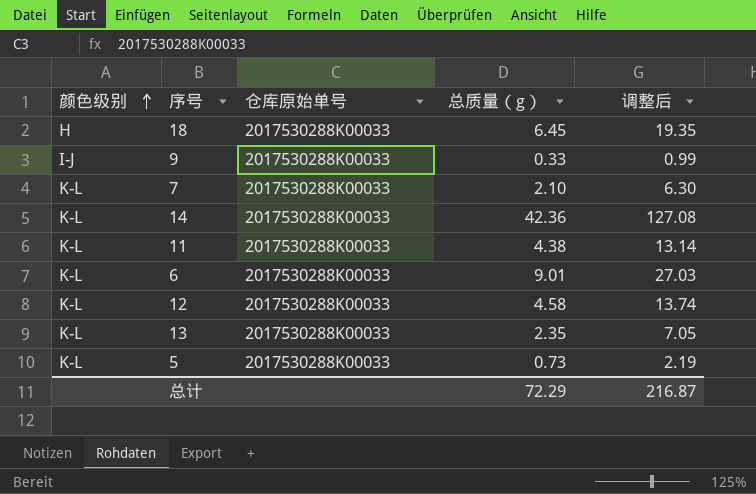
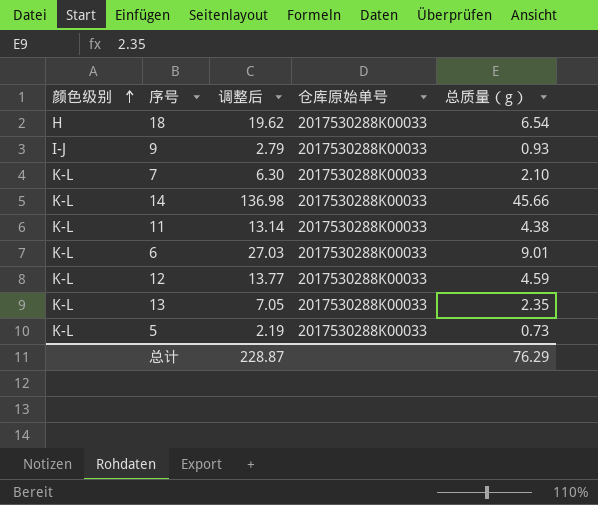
column 调整后 | position: 5 -> 3
18 | 调整后: 19.35 -> 19.62
18 | 总质量（g）: 6.45 -> 6.54
9 | 调整后: 0.99 -> 2.79
9 | 总质量（g）: 0.33 -> 0.93
14 | 调整后: 127.08 -> 136.98
14 | 总质量（g）: 42.36 -> 45.66
12 | 调整后: 13.74 -> 13.77
12 | 总质量（g）: 4.58 -> 4.59
总计 | 调整后: 216.87 -> 228.87
总计 | 总质量（g）: 72.29 -> 76.29

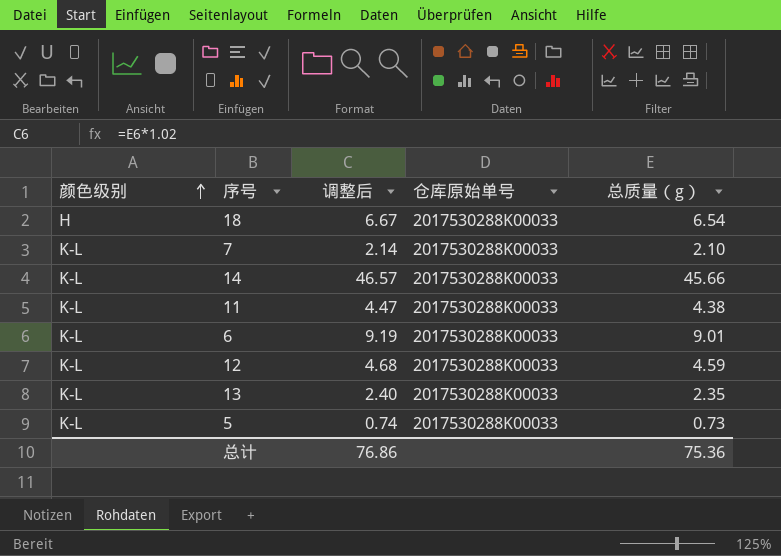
column 调整后 | formula: [总质量（g）] * 3 -> [总质量（g）] * 1.02
row 9: I-J | 2.79 | 2017530288K00033 | 0.93 -> none
总计 | 调整后: 228.87 -> 76.86
总计 | 总质量（g）: 76.29 -> 75.36

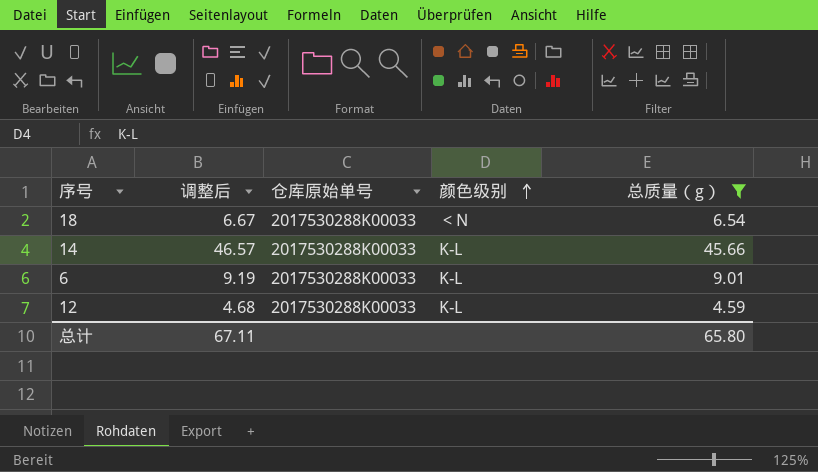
filter: none -> 总质量（g） >= 4.59
column 颜色级别 | position: 1 -> 4
18 | 颜色级别: H -> ＜N
总计 | 调整后: 76.86 -> 67.11
总计 | 总质量（g）: 75.36 -> 65.80

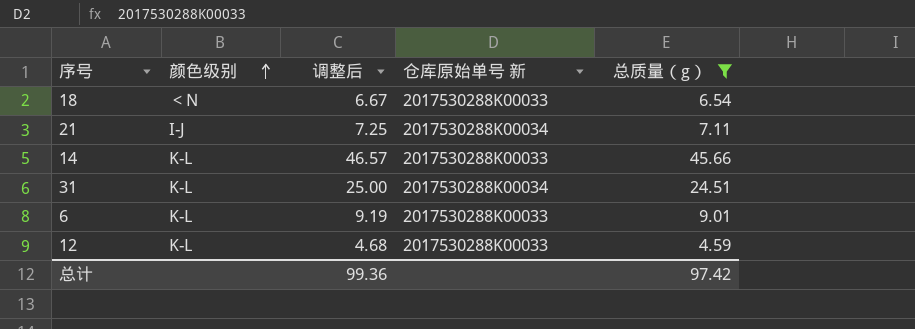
column 颜色级别 | position: 4 -> 2
column name: 仓库原始单号 -> 仓库原始单号 新
row 21: none -> I-J | 7.25 | 2017530288K00034 | 7.11
row 31: none -> K-L | 25.00 | 2017530288K00034 | 24.51
总计 | 调整后: 67.11 -> 99.36
总计 | 总质量（g）: 65.80 -> 97.42

